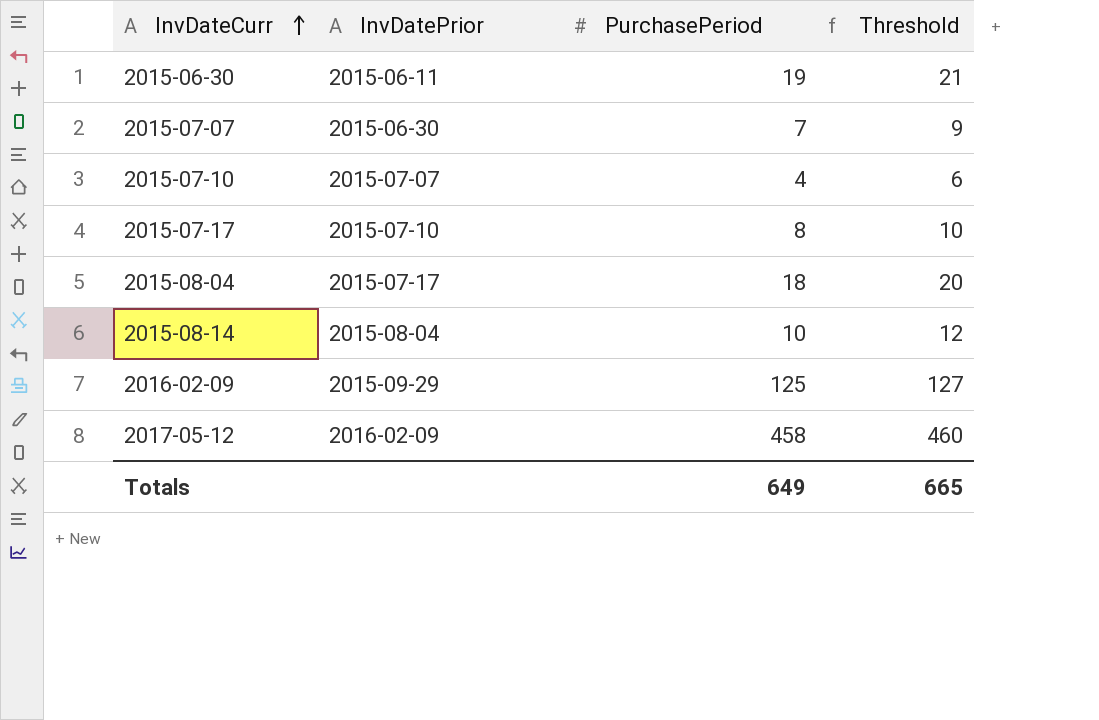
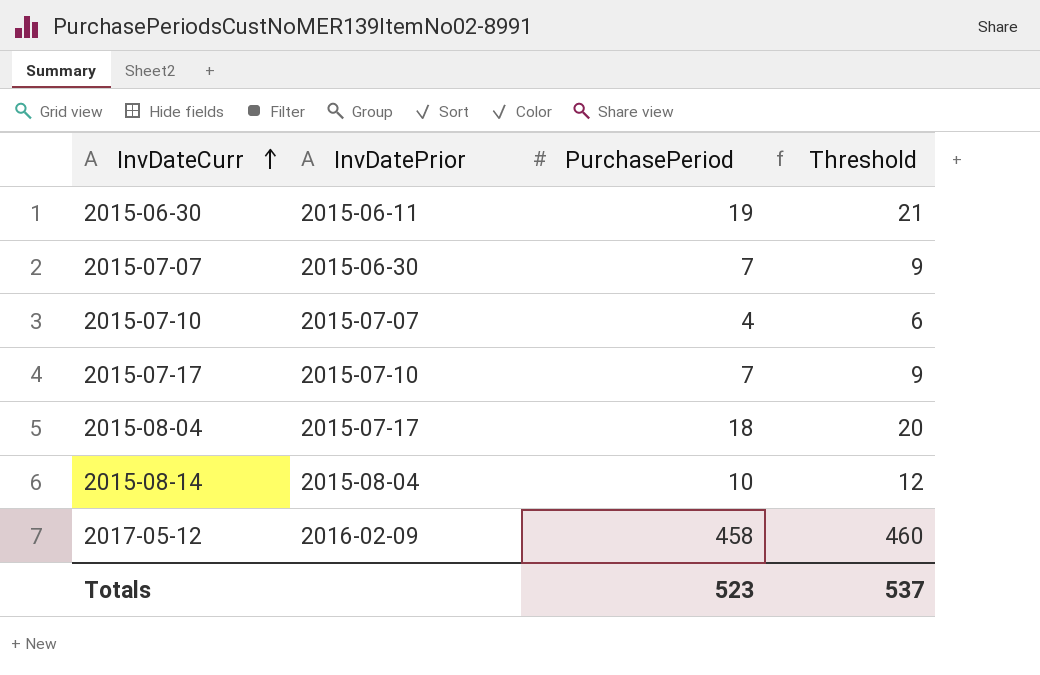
row 2016-02-09: 2015-09-29 | 125 | 127 -> none
2015-07-17 | PurchasePeriod: 8 -> 7
2015-07-17 | Threshold: 10 -> 9
Totals | PurchasePeriod: 649 -> 523
Totals | Threshold: 665 -> 537

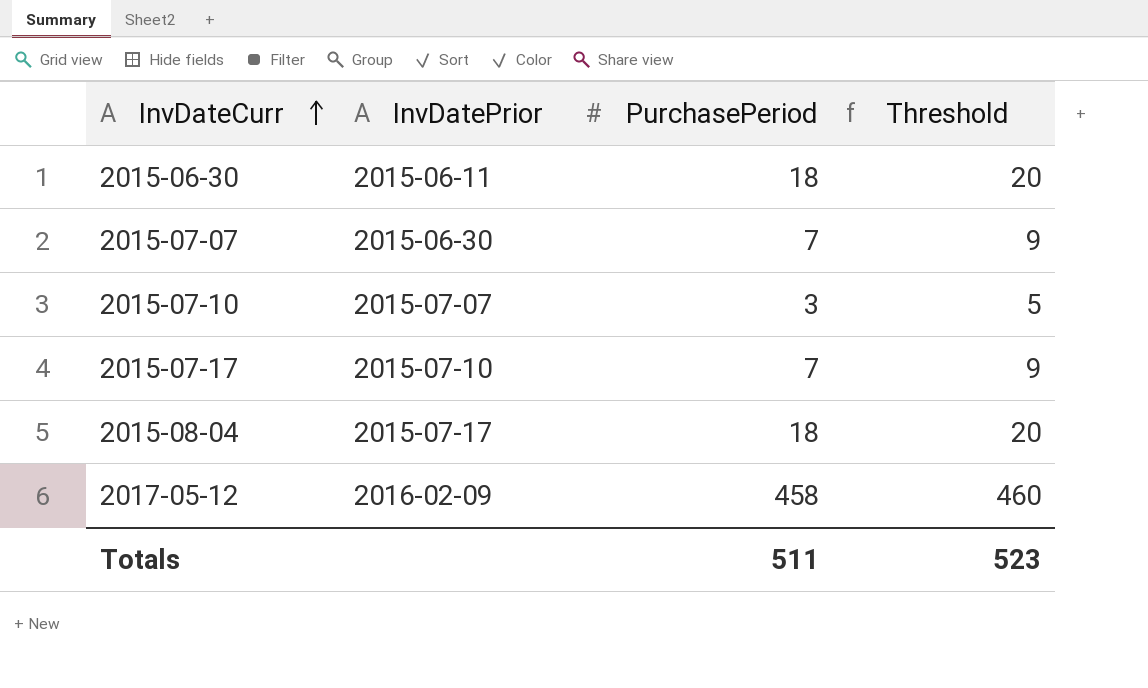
row 2015-08-14: 2015-08-04 | 10 | 12 -> none
2015-06-30 | PurchasePeriod: 19 -> 18
2015-06-30 | Threshold: 21 -> 20
2015-07-10 | PurchasePeriod: 4 -> 3
2015-07-10 | Threshold: 6 -> 5
Totals | PurchasePeriod: 523 -> 511
Totals | Threshold: 537 -> 523

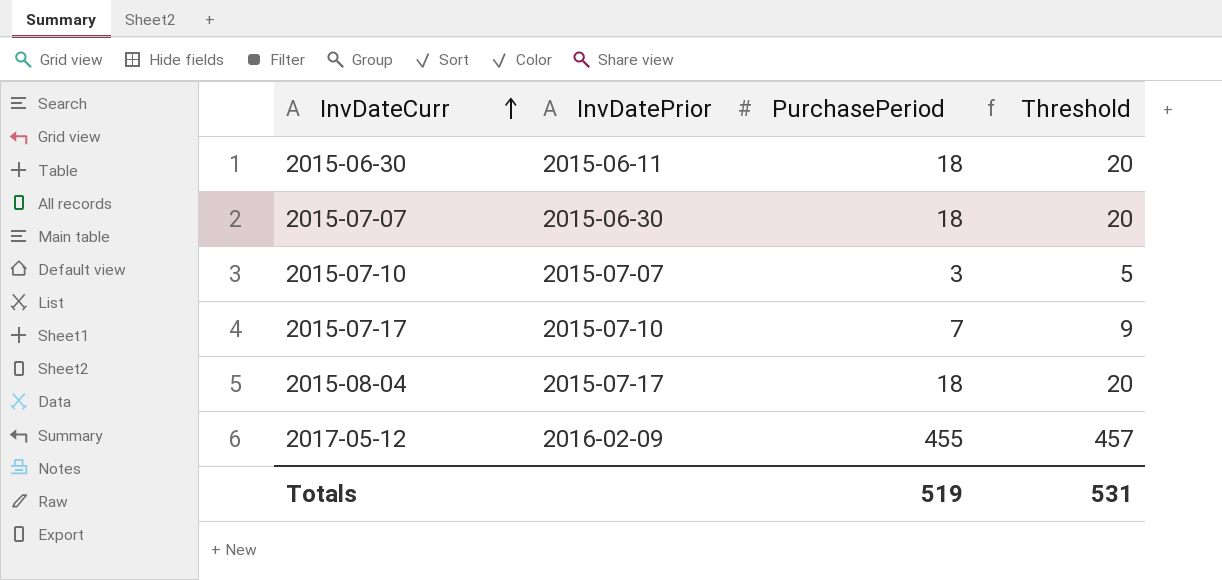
2015-07-07 | PurchasePeriod: 7 -> 18
2015-07-07 | Threshold: 9 -> 20
2017-05-12 | PurchasePeriod: 458 -> 455
2017-05-12 | Threshold: 460 -> 457
Totals | PurchasePeriod: 511 -> 519
Totals | Threshold: 523 -> 531

